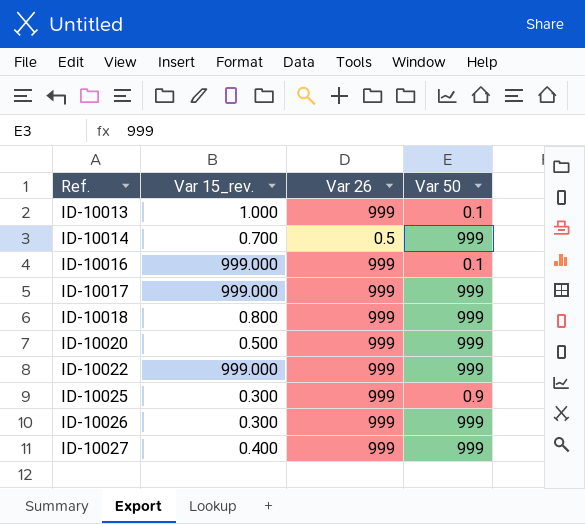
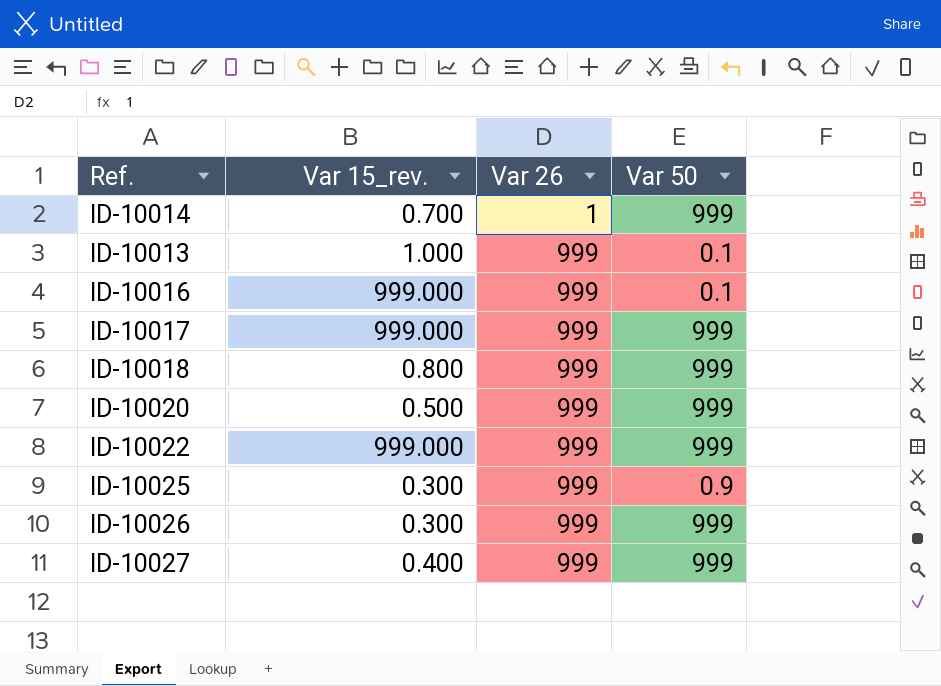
row order: Ref. ascending -> Var 26 ascending
ID-10014 | Var 26: 0.5 -> 1

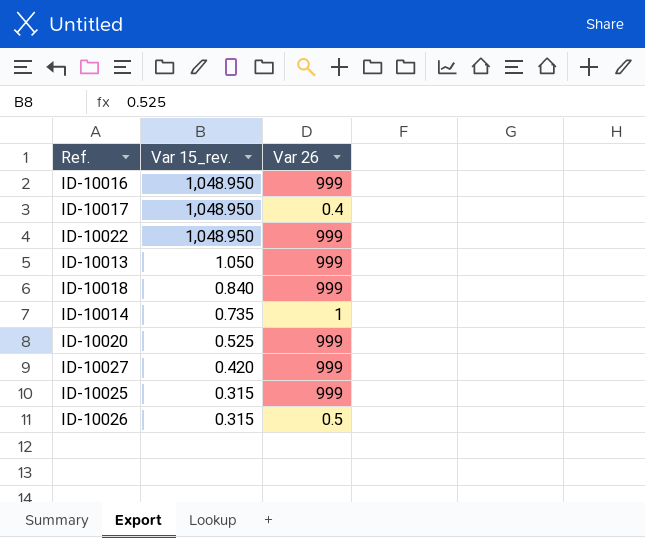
row order: Var 26 ascending -> Var 15_rev. descending
column Var 50 | position: 4 -> none
ID-10016 | Var 15_rev.: 999.000 -> 1,048.950
ID-10017 | Var 15_rev.: 999.000 -> 1,048.950
ID-10017 | Var 26: 999 -> 0.4
ID-10022 | Var 15_rev.: 999.000 -> 1,048.950
ID-10013 | Var 15_rev.: 1.000 -> 1.050
ID-10018 | Var 15_rev.: 0.800 -> 0.840
ID-10014 | Var 15_rev.: 0.700 -> 0.735
ID-10020 | Var 15_rev.: 0.500 -> 0.525
ID-10027 | Var 15_rev.: 0.400 -> 0.420
ID-10025 | Var 15_rev.: 0.300 -> 0.315
ID-10026 | Var 15_rev.: 0.300 -> 0.315
ID-10026 | Var 26: 999 -> 0.5

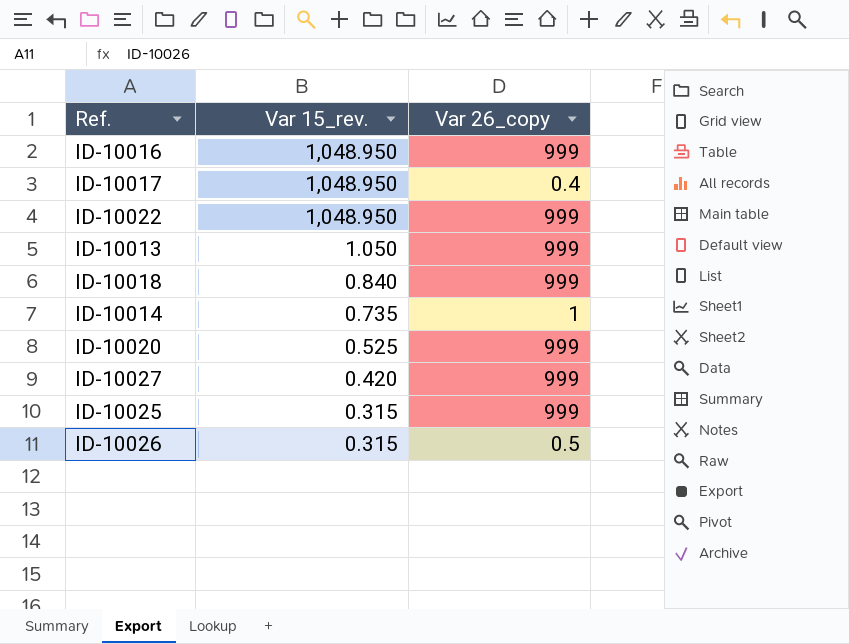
column name: Var 26 -> Var 26_copy

